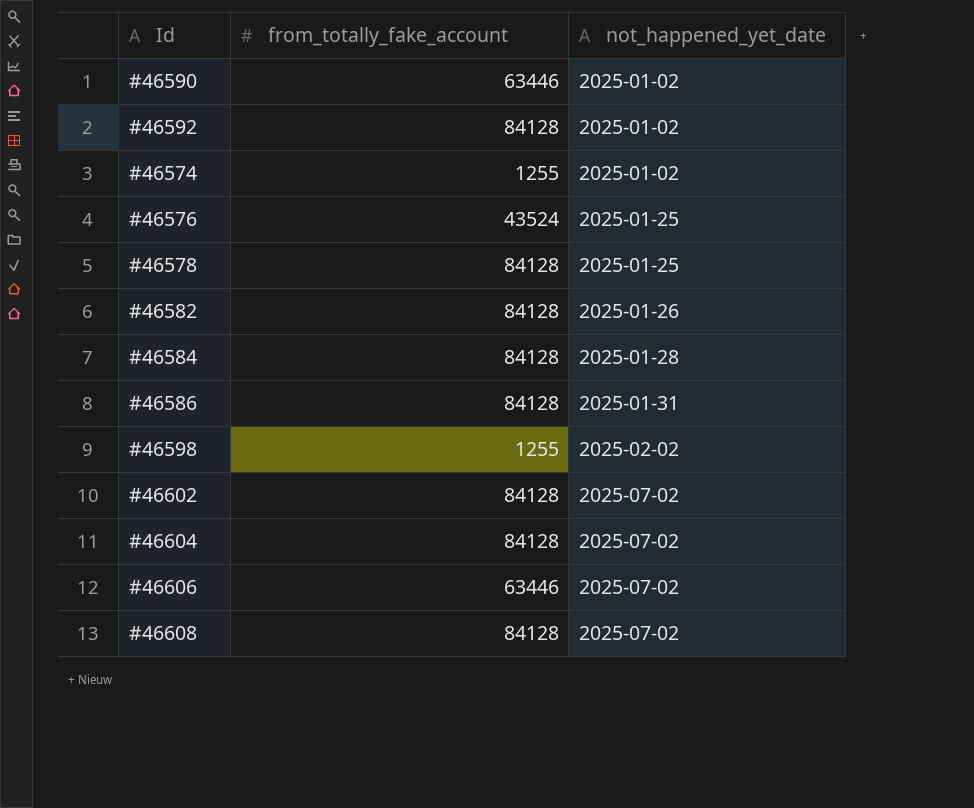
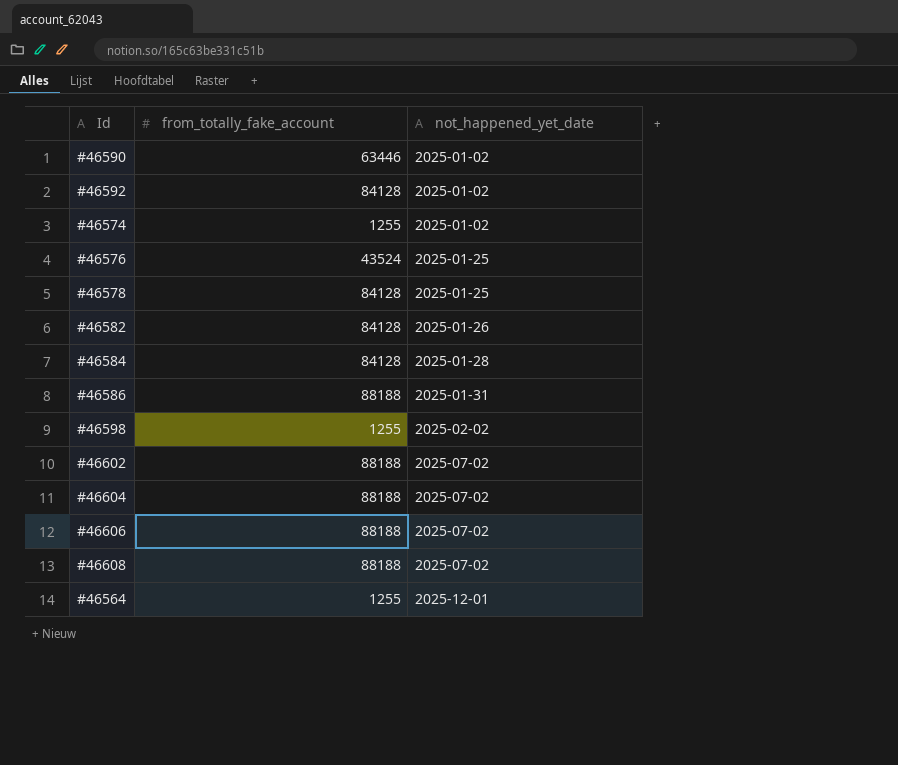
#46586 | from_totally_fake_account: 84128 -> 88188
#46602 | from_totally_fake_account: 84128 -> 88188
#46604 | from_totally_fake_account: 84128 -> 88188
#46606 | from_totally_fake_account: 63446 -> 88188
#46608 | from_totally_fake_account: 84128 -> 88188
row #46564: none -> 1255 | 2025-12-01

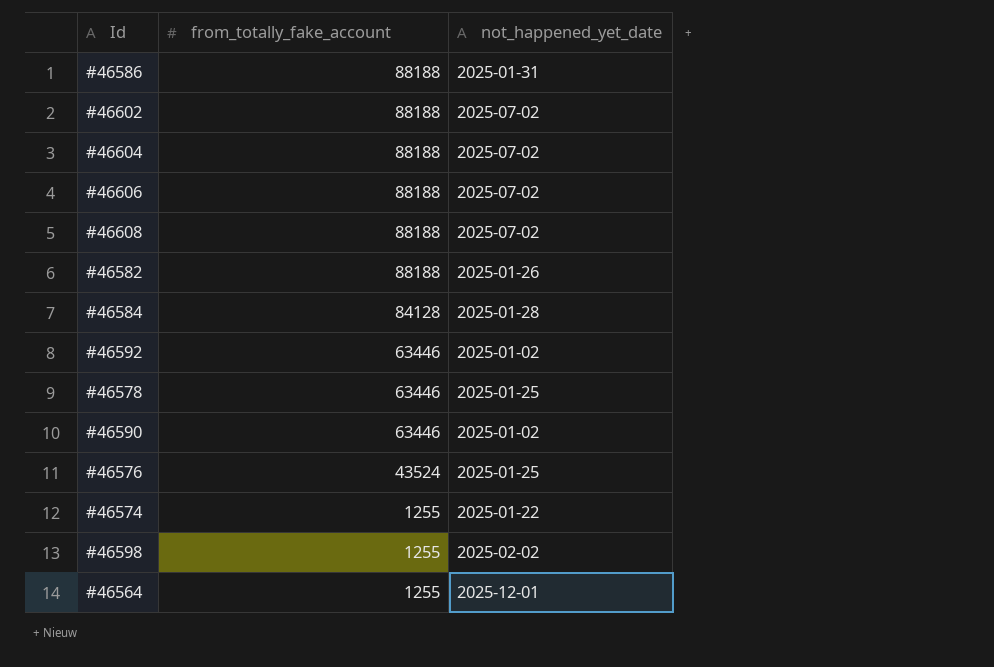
row order: not_happened_yet_date ascending -> from_totally_fake_account descending
#46582 | from_totally_fake_account: 84128 -> 88188
#46592 | from_totally_fake_account: 84128 -> 63446
#46578 | from_totally_fake_account: 84128 -> 63446
#46574 | not_happened_yet_date: 2025-01-02 -> 2025-01-22

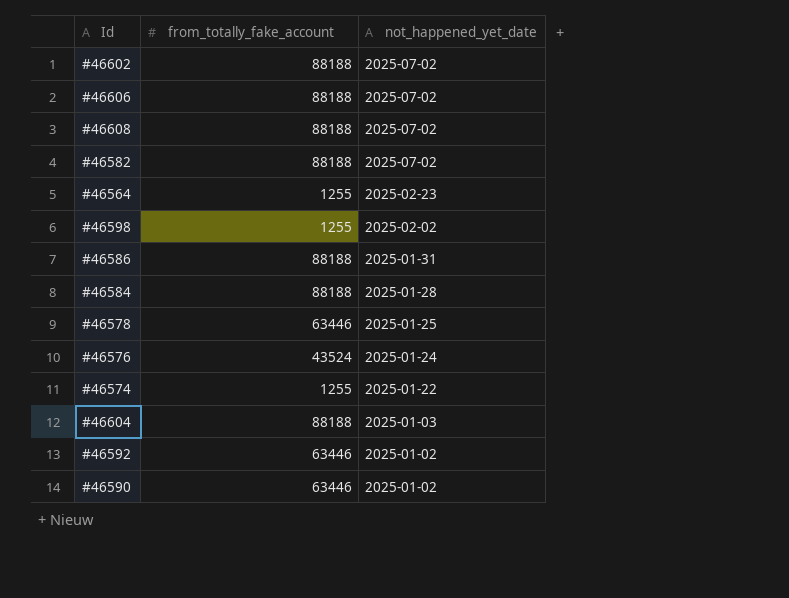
row order: from_totally_fake_account descending -> not_happened_yet_date descending
#46582 | not_happened_yet_date: 2025-01-26 -> 2025-07-02
#46564 | not_happened_yet_date: 2025-12-01 -> 2025-02-23
#46584 | from_totally_fake_account: 84128 -> 88188
#46576 | not_happened_yet_date: 2025-01-25 -> 2025-01-24
#46604 | not_happened_yet_date: 2025-07-02 -> 2025-01-03

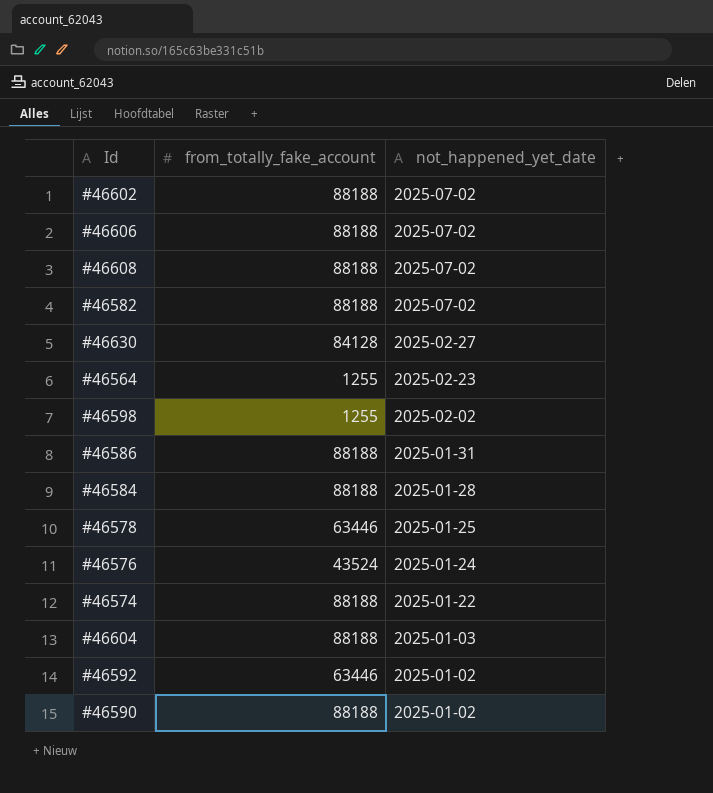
row #46630: none -> 84128 | 2025-02-27
#46574 | from_totally_fake_account: 1255 -> 88188
#46590 | from_totally_fake_account: 63446 -> 88188

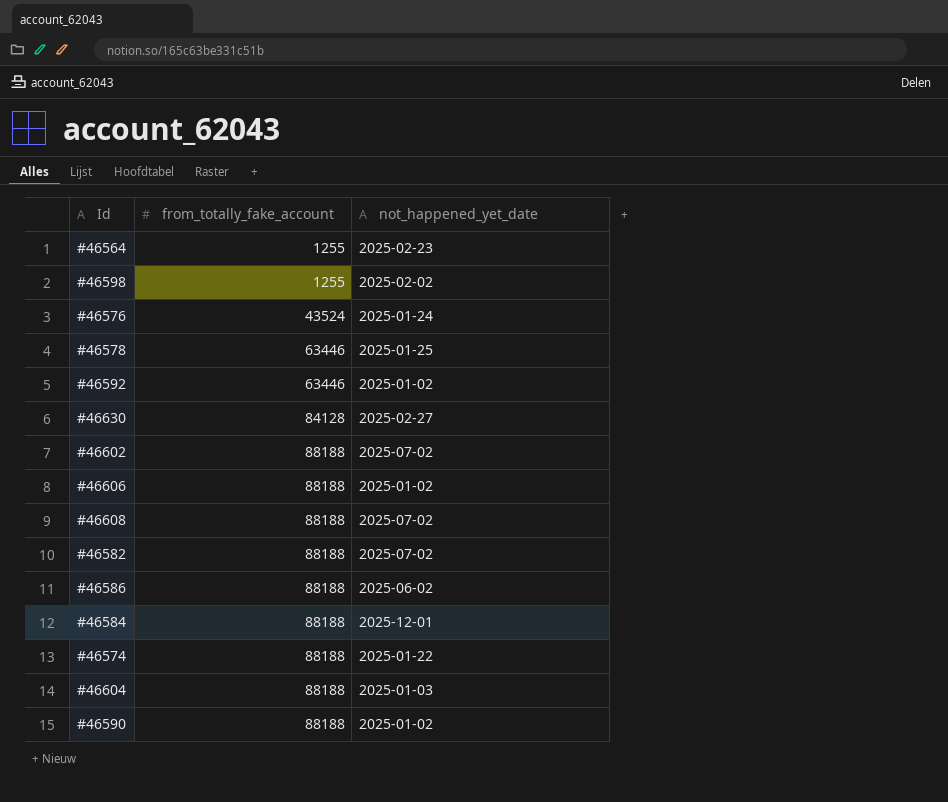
row order: not_happened_yet_date descending -> from_totally_fake_account ascending
#46606 | not_happened_yet_date: 2025-07-02 -> 2025-01-02
#46586 | not_happened_yet_date: 2025-01-31 -> 2025-06-02
#46584 | not_happened_yet_date: 2025-01-28 -> 2025-12-01

